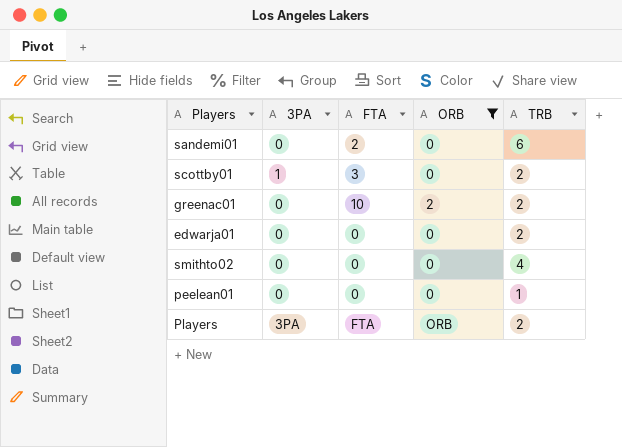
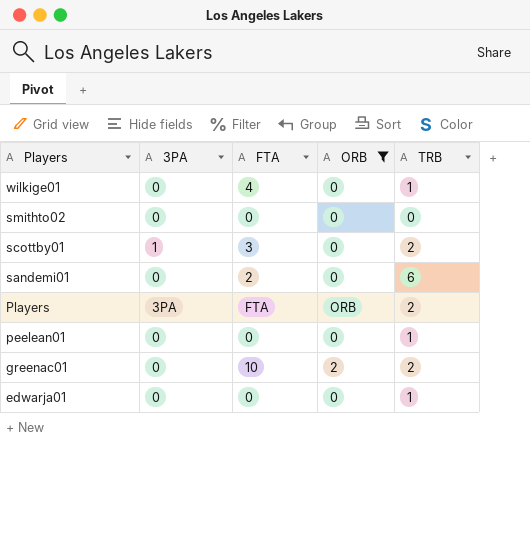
row order: none -> Players descending
row wilkige01: none -> 0 | 4 | 0 | 1
smithto02 | TRB: 4 -> 0
edwarja01 | TRB: 2 -> 1

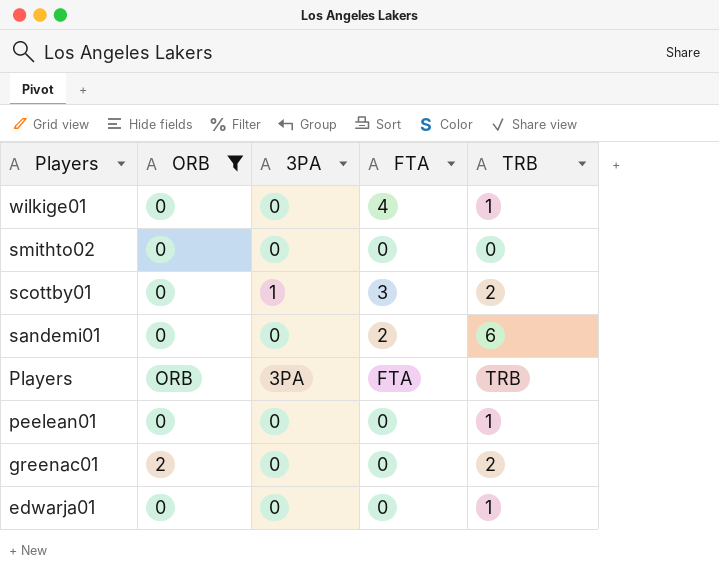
column ORB | position: 4 -> 2
Players | TRB: 2 -> TRB
greenac01 | FTA: 10 -> 0

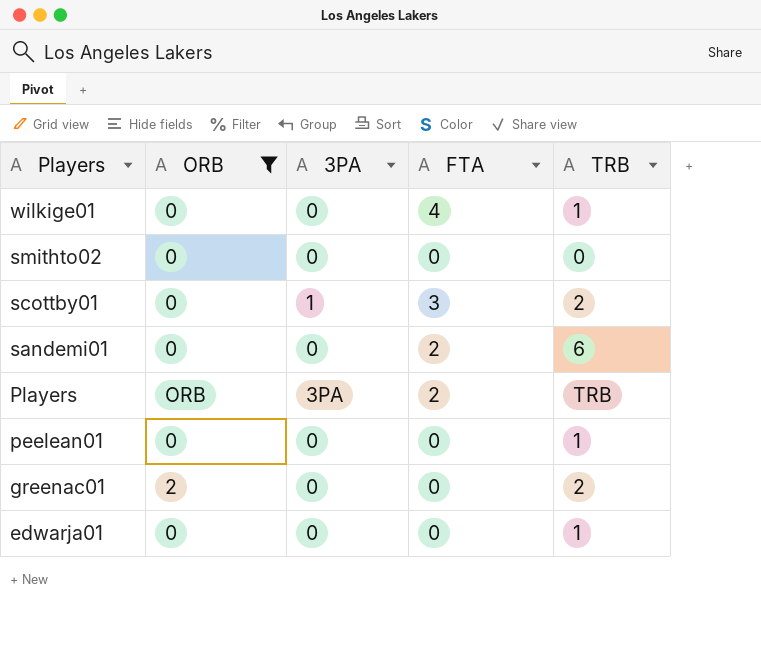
Players | FTA: FTA -> 2

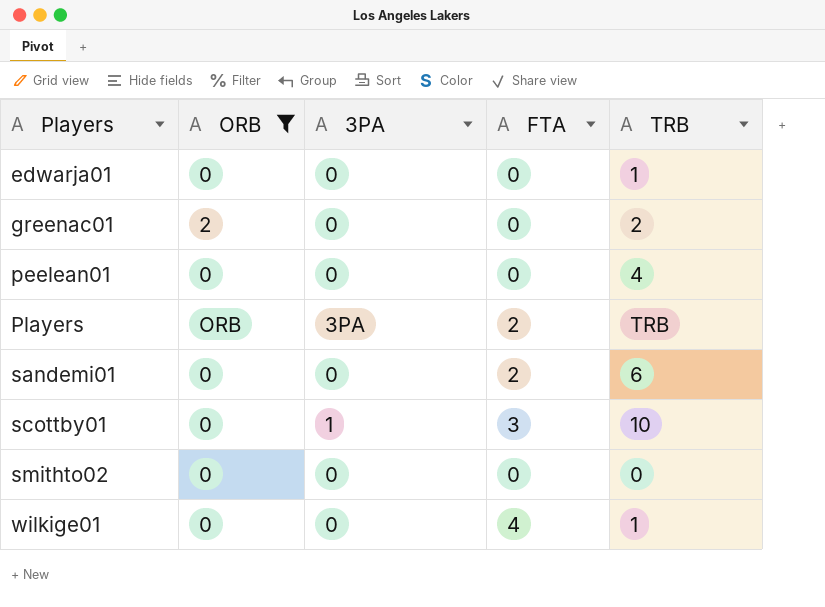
row order: Players descending -> Players ascending
peelean01 | TRB: 1 -> 4
scottby01 | TRB: 2 -> 10

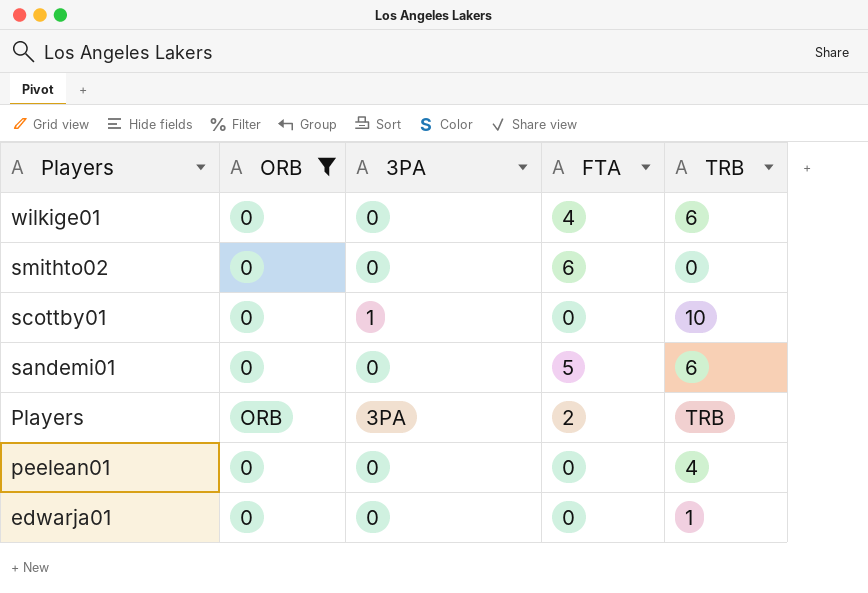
row order: Players ascending -> Players descending
row greenac01: 2 | 0 | 0 | 2 -> none
wilkige01 | TRB: 1 -> 6
smithto02 | FTA: 0 -> 6
scottby01 | FTA: 3 -> 0
sandemi01 | FTA: 2 -> 5

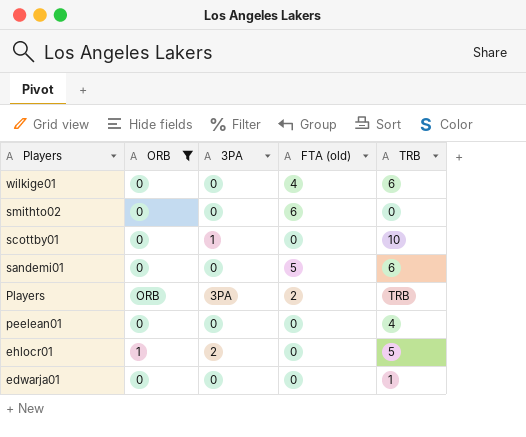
column name: FTA -> FTA (old)
row ehlocr01: none -> 1 | 2 | 0 | 5

